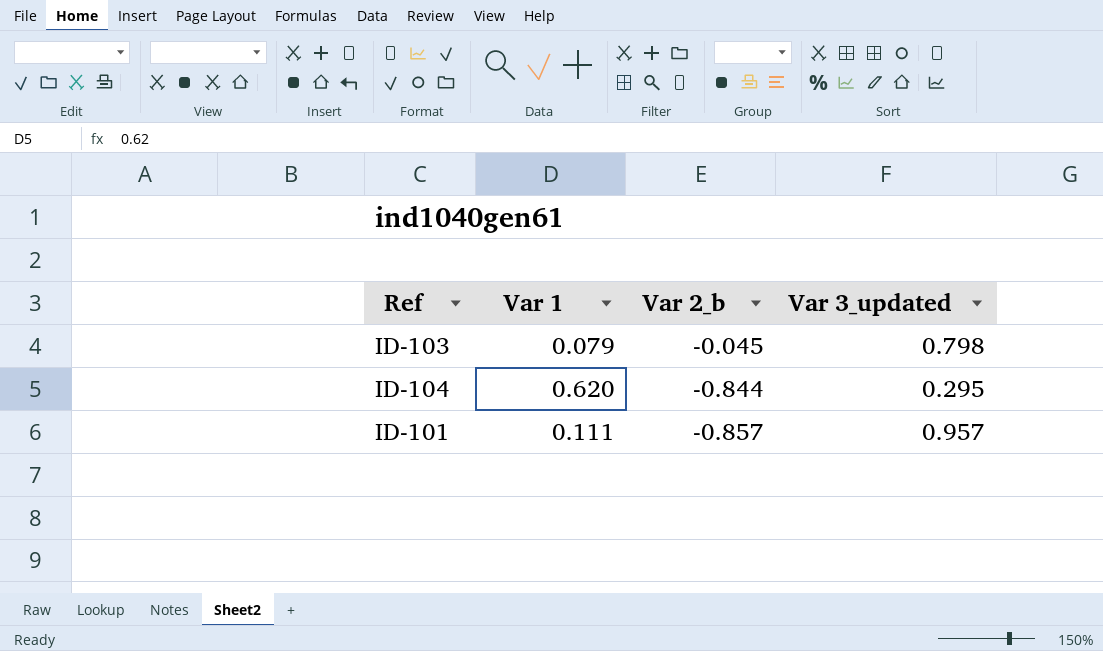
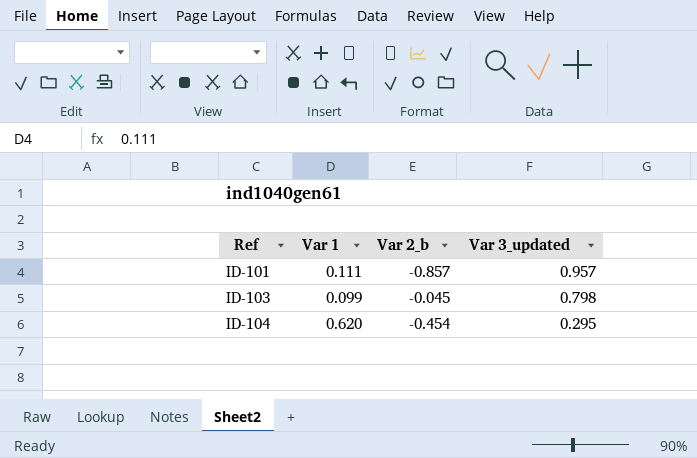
row order: Var 2_b descending -> Ref ascending
ID-103 | Var 1: 0.079 -> 0.099
ID-104 | Var 2_b: -0.844 -> -0.454

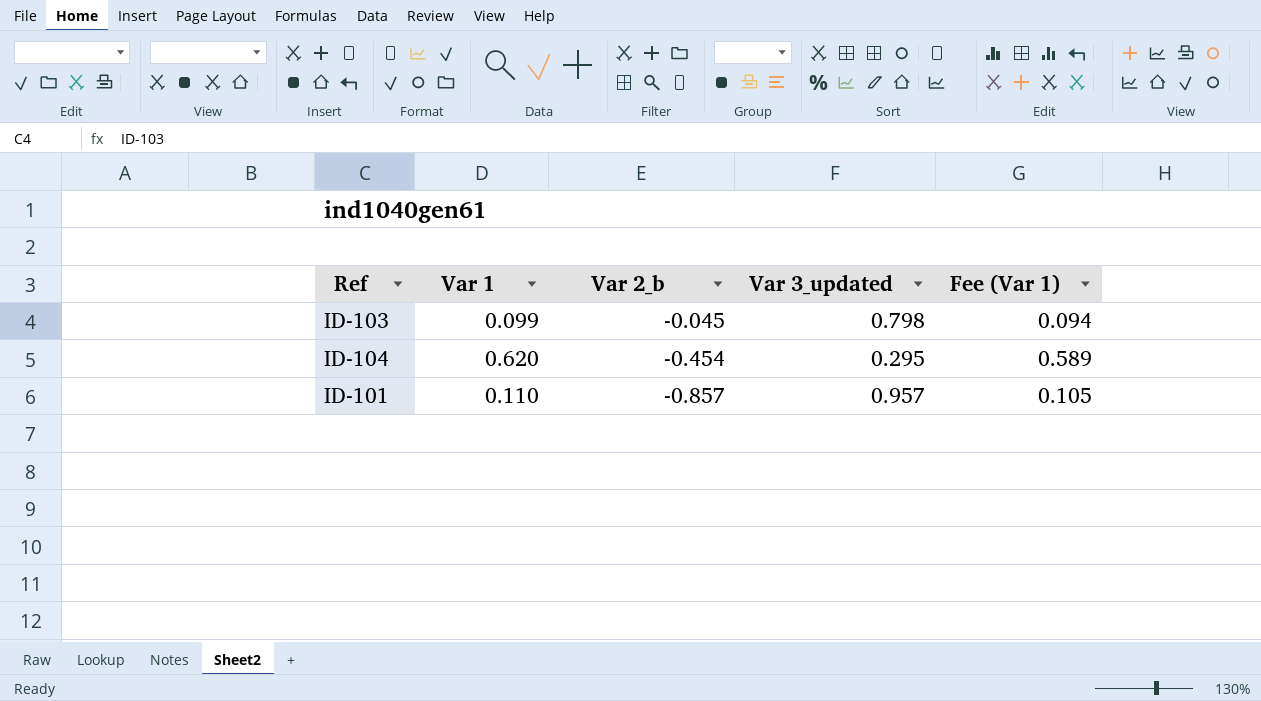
row order: Ref ascending -> Var 2_b descending
column Fee (Var 1) | formula: none -> [Var 1] * 0.95
ID-101 | Var 1: 0.111 -> 0.110

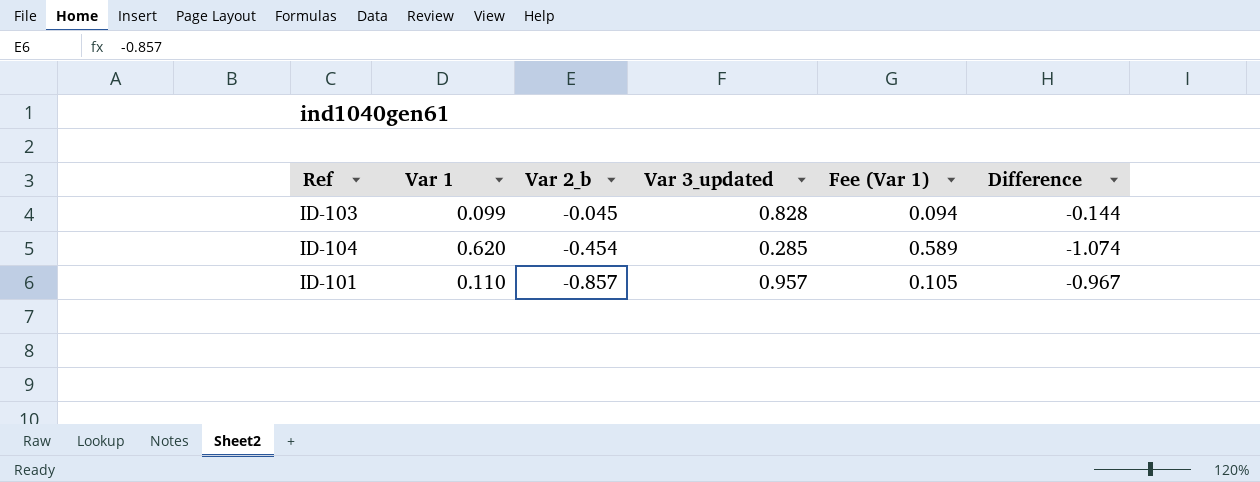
column Difference | formula: none -> [Var 2_b] - [Var 1]
ID-103 | Var 3_updated: 0.798 -> 0.828
ID-104 | Var 3_updated: 0.295 -> 0.285

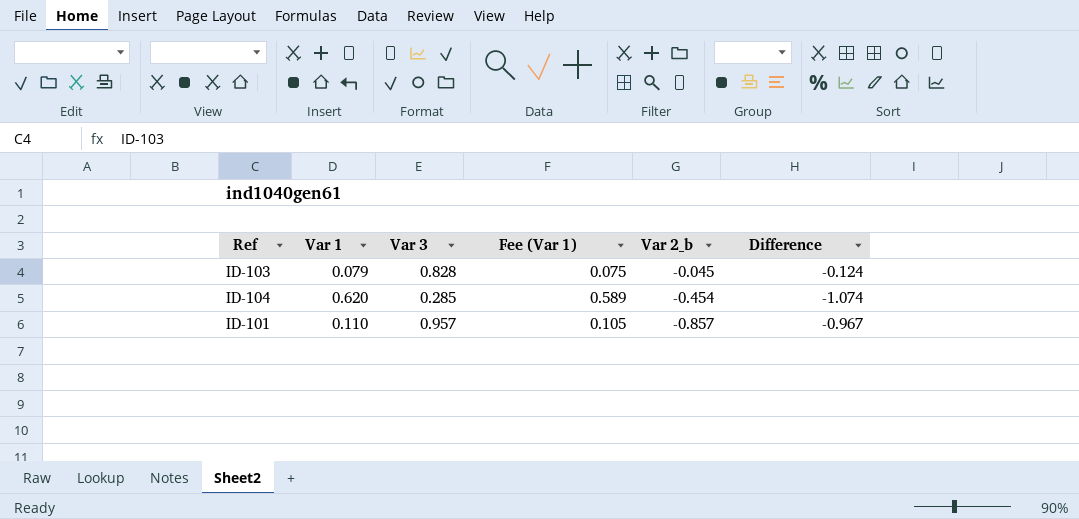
column name: Var 3_updated -> Var 3
column Var 2_b | position: 3 -> 5
ID-103 | Var 1: 0.099 -> 0.079
ID-103 | Fee (Var 1): 0.094 -> 0.075
ID-103 | Difference: -0.144 -> -0.124

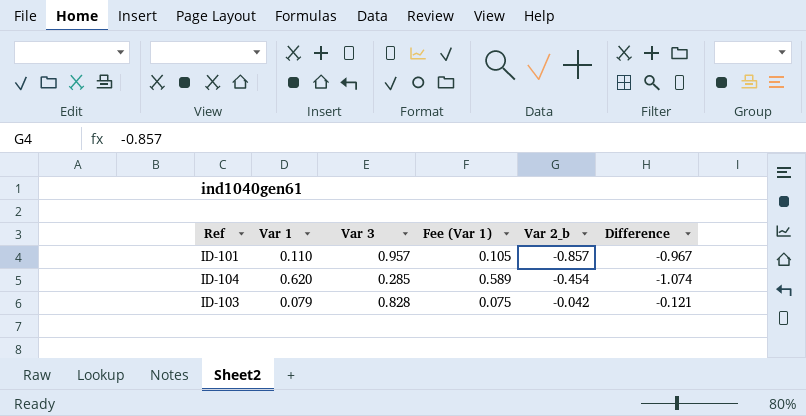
row order: Var 2_b descending -> Var 2_b ascending
ID-103 | Var 2_b: -0.045 -> -0.042
ID-103 | Difference: -0.124 -> -0.121

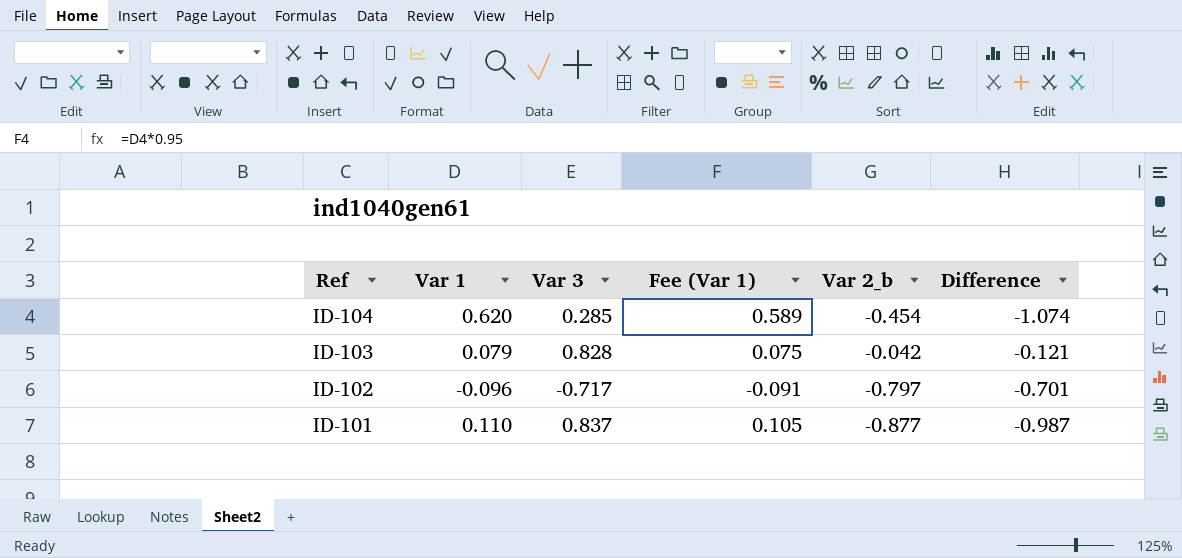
row order: Var 2_b ascending -> Ref descending
row ID-102: none -> -0.096 | -0.717 | -0.091 | -0.797 | -0.701
ID-101 | Var 3: 0.957 -> 0.837
ID-101 | Var 2_b: -0.857 -> -0.877
ID-101 | Difference: -0.967 -> -0.987

